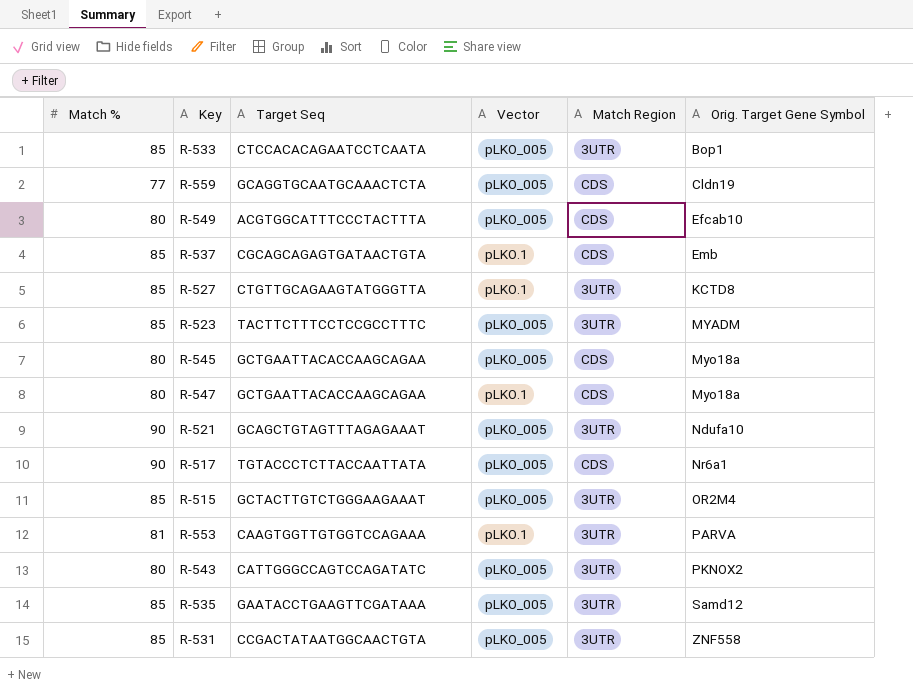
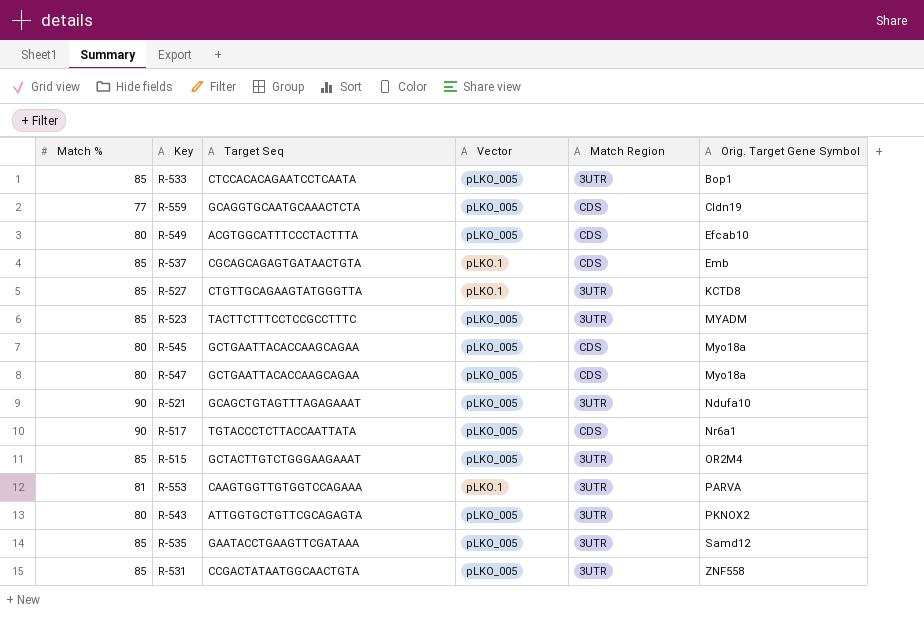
R-547 | Vector: pLKO.1 -> pLKO_005
R-543 | Target Seq: CATTGGGCCAGTCCAGATATC -> ATTGGTGCTGTTCGCAGAGTA

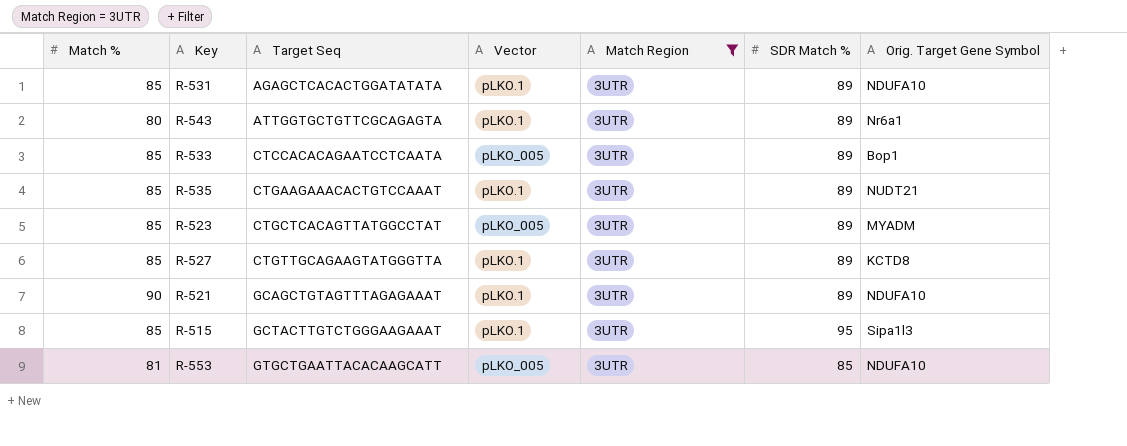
filter: none -> Match Region = 3UTR
row order: Orig. Target Gene Symbol ascending -> Target Seq ascending
column SDR Match % | position: none -> 6
R-531 | Target Seq: CCGACTATAATGGCAACTGTA -> AGAGCTCACACTGGATATATA
R-531 | Vector: pLKO_005 -> pLKO.1
R-531 | Orig. Target Gene Symbol: ZNF558 -> NDUFA10
R-543 | Vector: pLKO_005 -> pLKO.1
R-543 | Orig. Target Gene Symbol: PKNOX2 -> Nr6a1
R-535 | Target Seq: GAATACCTGAAGTTCGATAAA -> CTGAAGAAACACTGTCCAAAT
R-535 | Vector: pLKO_005 -> pLKO.1
R-535 | Orig. Target Gene Symbol: Samd12 -> NUDT21
R-523 | Target Seq: TACTTCTTTCCTCCGCCTTTC -> CTGCTCACAGTTATGGCCTAT
R-521 | Vector: pLKO_005 -> pLKO.1
R-521 | Orig. Target Gene Symbol: Ndufa10 -> NDUFA10
R-515 | Vector: pLKO_005 -> pLKO.1
R-515 | Orig. Target Gene Symbol: OR2M4 -> Sipa1l3
R-553 | Target Seq: CAAGTGGTTGTGGTCCAGAAA -> GTGCTGAATTACACAAGCATT
R-553 | Vector: pLKO.1 -> pLKO_005
R-553 | Orig. Target Gene Symbol: PARVA -> NDUFA10

